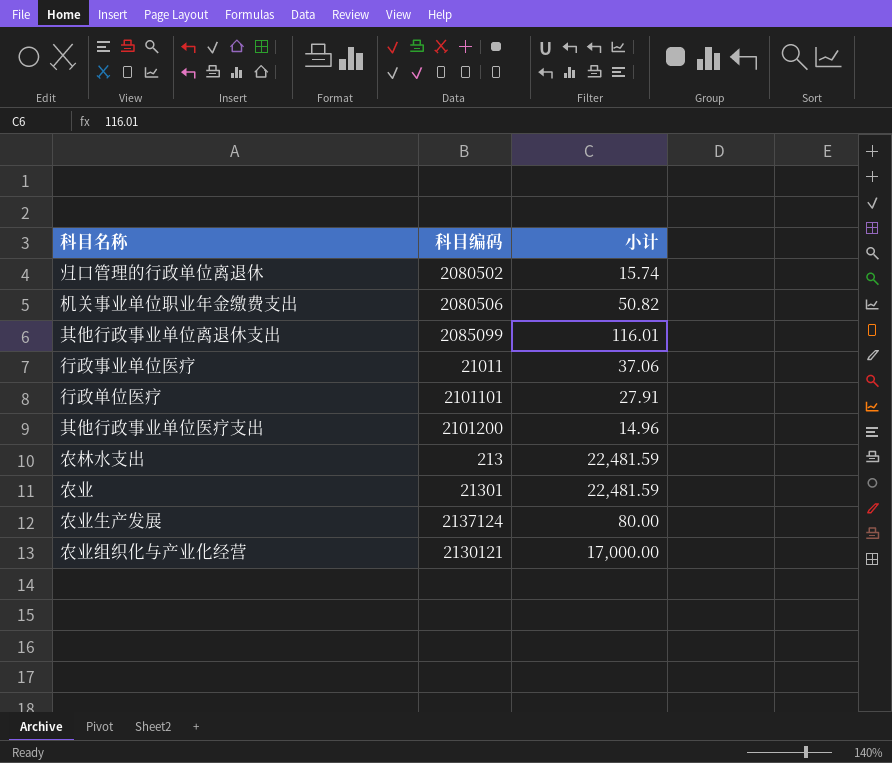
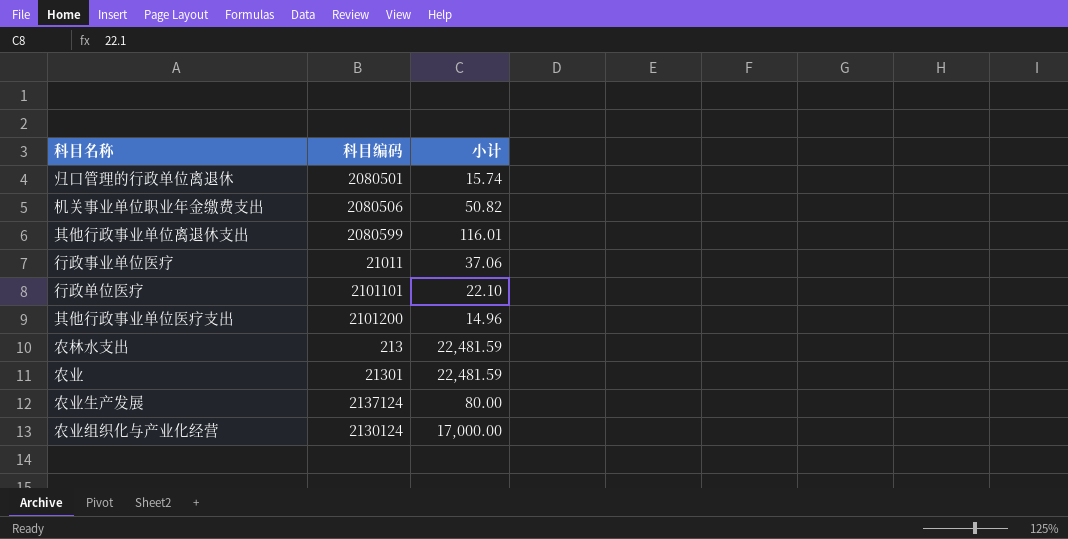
归口管理的行政单位离退休 | 科目编码: 2080502 -> 2080501
其他行政事业单位离退休支出 | 科目编码: 2085099 -> 2080599
行政单位医疗 | 小计: 27.91 -> 22.10
农业组织化与产业化经营 | 科目编码: 2130121 -> 2130124

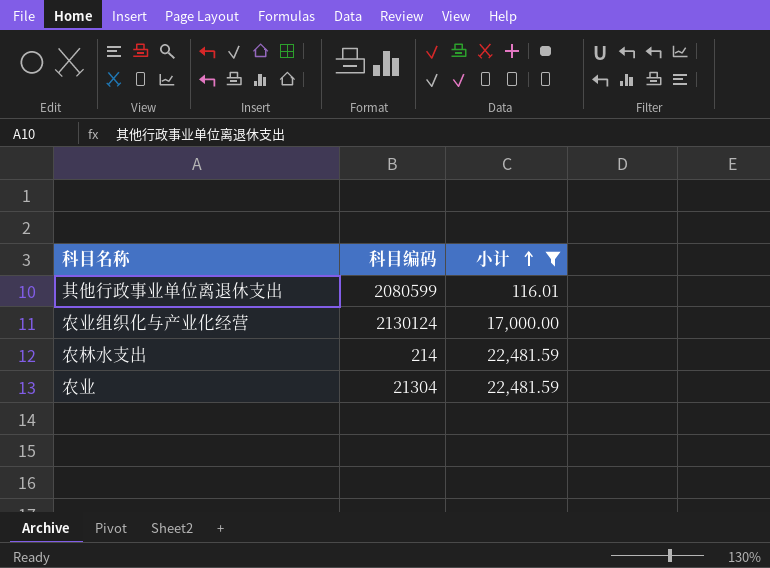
filter: none -> 小计 >= 116.01
row order: none -> 小计 ascending
农林水支出 | 科目编码: 213 -> 214
农业 | 科目编码: 21301 -> 21304

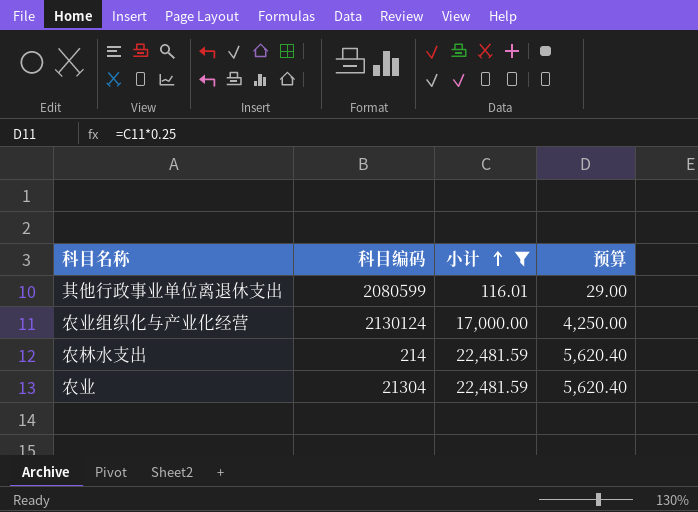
column 预算 | formula: none -> [小计] * 0.25

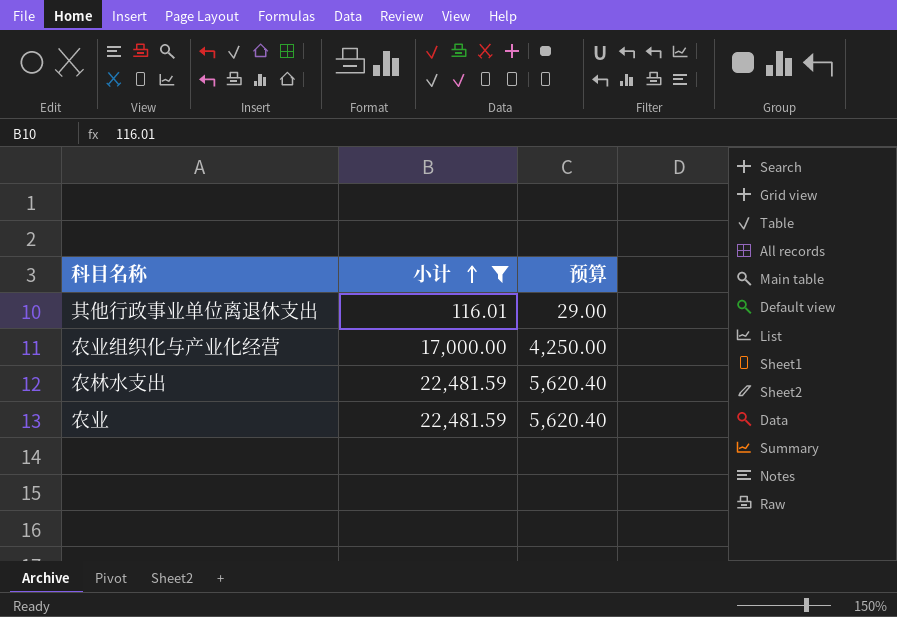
column 科目编码 | position: 2 -> none

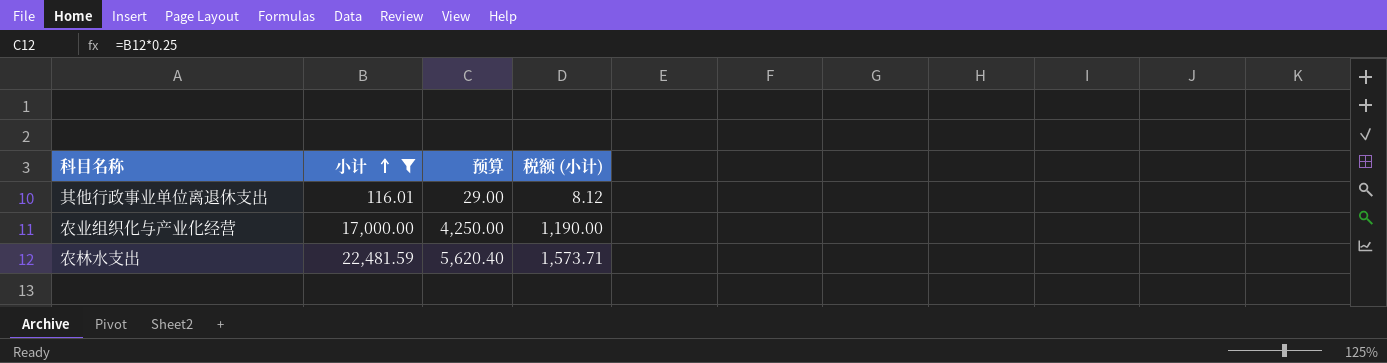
column 税额 (小计) | formula: none -> [小计] * 0.07
row 农业: 22,481.59 | 5,620.40 -> none

